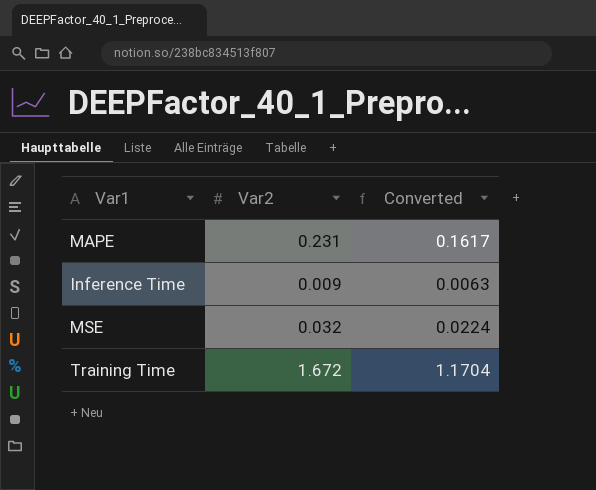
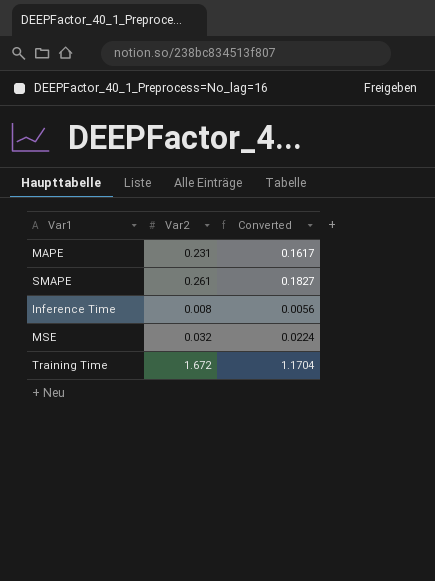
row SMAPE: none -> 0.261 | 0.1827
Inference Time | Var2: 0.009 -> 0.008
Inference Time | Converted: 0.0063 -> 0.0056

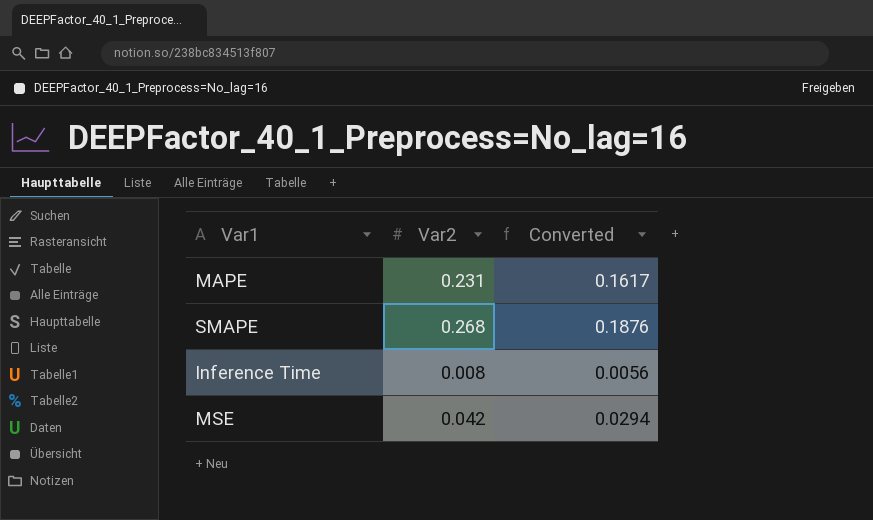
row Training Time: 1.672 | 1.1704 -> none
SMAPE | Var2: 0.261 -> 0.268
SMAPE | Converted: 0.1827 -> 0.1876
MSE | Var2: 0.032 -> 0.042
MSE | Converted: 0.0224 -> 0.0294

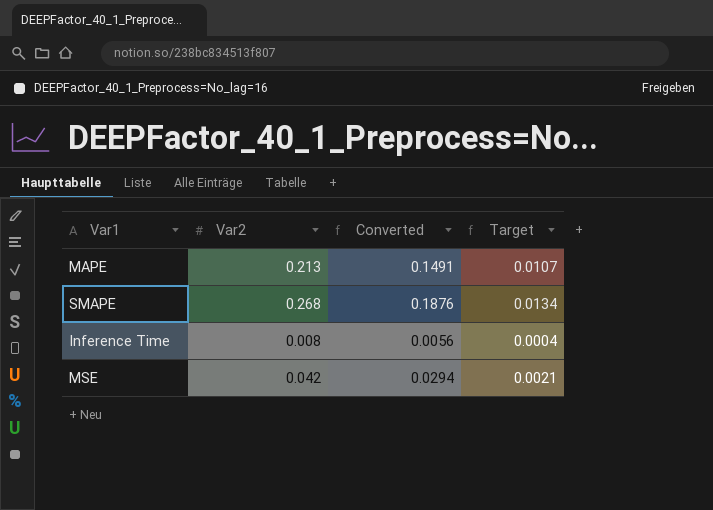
column Target | formula: none -> [Var2] * 0.05
MAPE | Var2: 0.231 -> 0.213
MAPE | Converted: 0.1617 -> 0.1491

